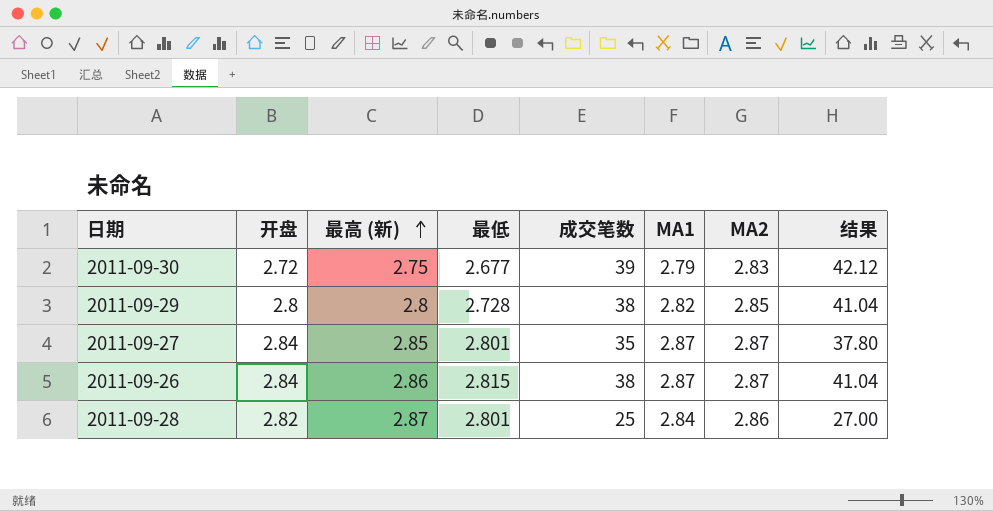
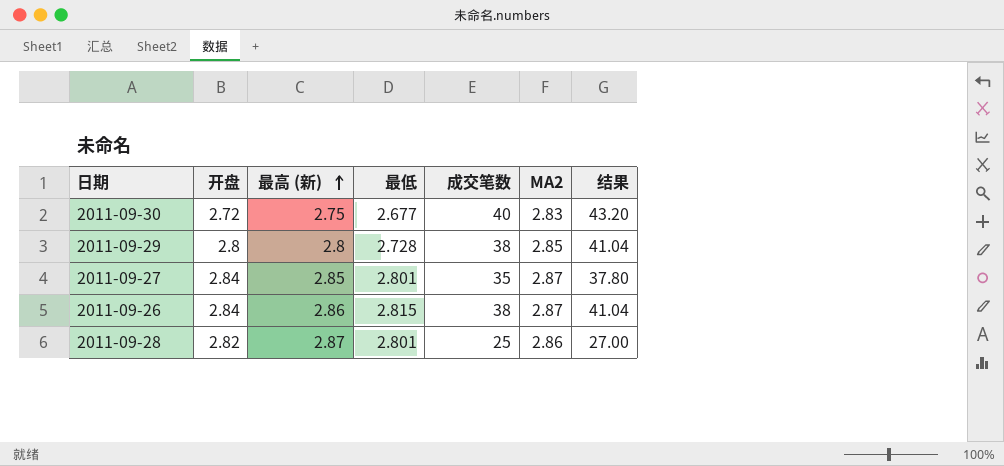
column MA1 | position: 6 -> none
2011-09-30 | 成交笔数: 39 -> 40
2011-09-30 | 结果: 42.12 -> 43.20

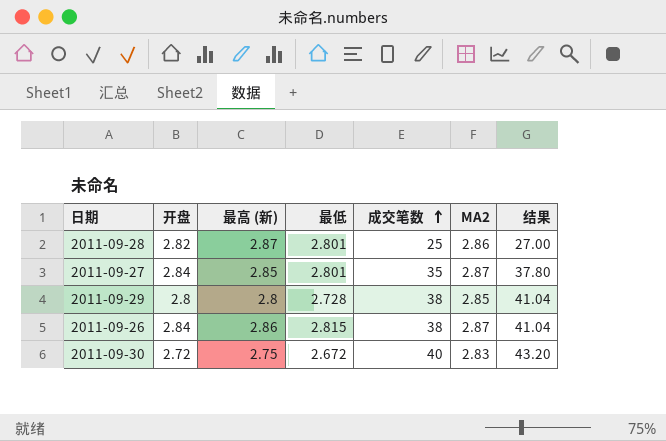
row order: 最高 (新) ascending -> 成交笔数 ascending
2011-09-30 | 最低: 2.677 -> 2.672

